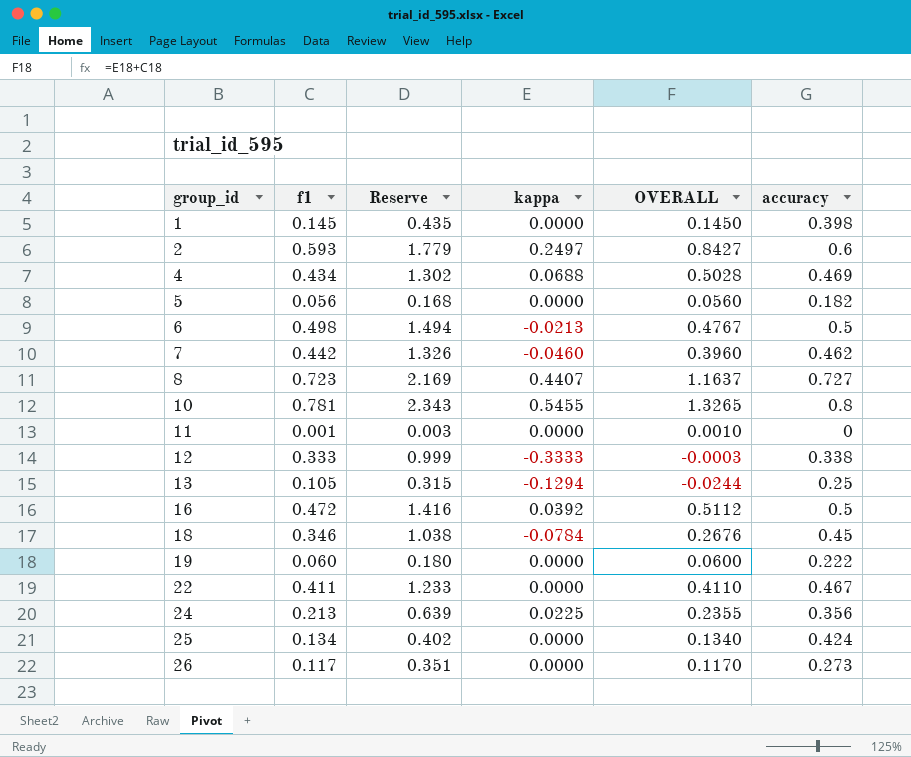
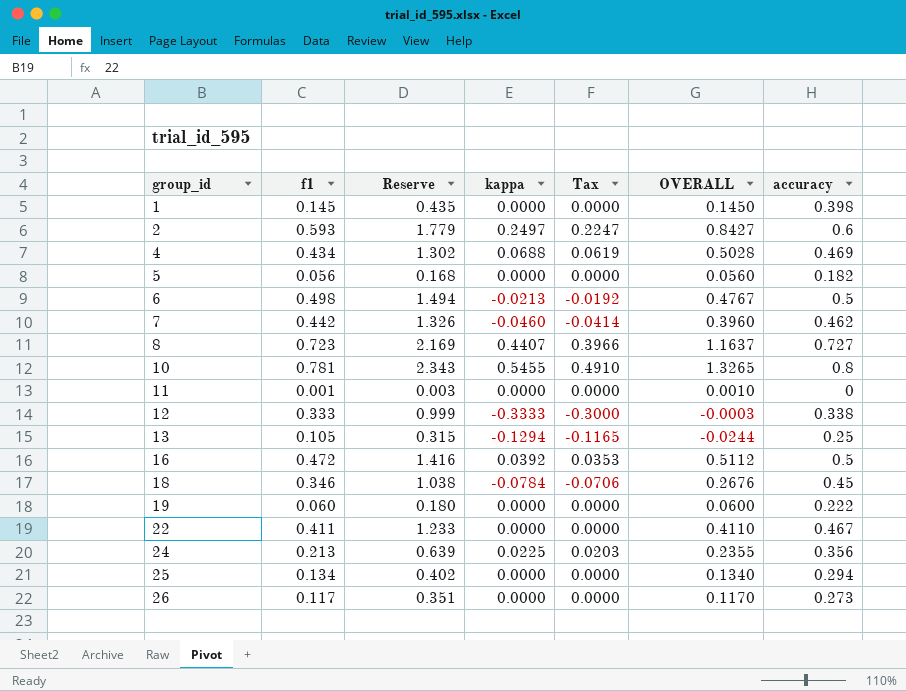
column Tax | formula: none -> [kappa] * 0.9
25 | accuracy: 0.424 -> 0.294

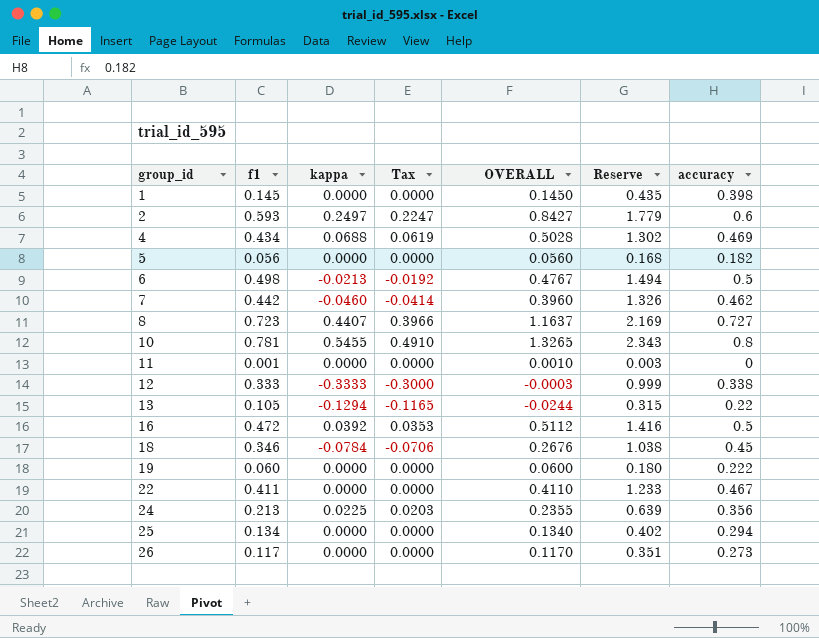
column Reserve | position: 3 -> 6
13 | accuracy: 0.25 -> 0.22

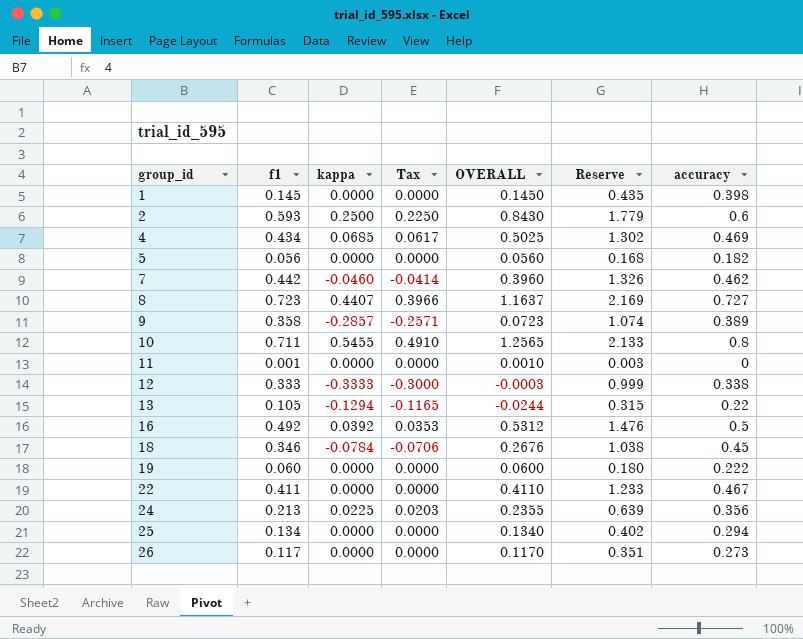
row 6: 0.498 | -0.0213 | -0.0192 | 0.4767 | 1.494 | 0.5 -> none
2 | kappa: 0.2497 -> 0.2500
2 | Tax: 0.2247 -> 0.2250
2 | OVERALL: 0.8427 -> 0.8430
4 | kappa: 0.0688 -> 0.0685
4 | Tax: 0.0619 -> 0.0617
4 | OVERALL: 0.5028 -> 0.5025
row 9: none -> 0.358 | -0.2857 | -0.2571 | 0.0723 | 1.074 | 0.389
10 | f1: 0.781 -> 0.711
10 | OVERALL: 1.3265 -> 1.2565
10 | Reserve: 2.343 -> 2.133
16 | f1: 0.472 -> 0.492
16 | OVERALL: 0.5112 -> 0.5312
16 | Reserve: 1.416 -> 1.476

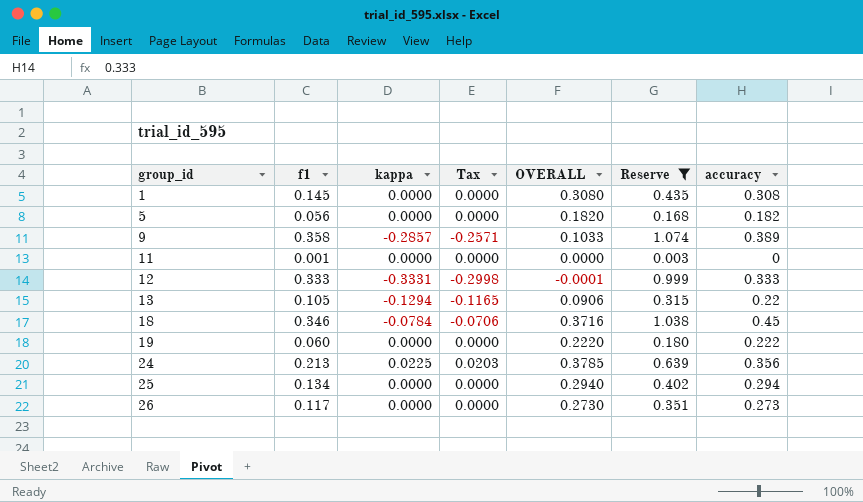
filter: none -> Reserve <= 1.074
column OVERALL | formula: [f1] + [kappa] -> [kappa] + [accuracy]
1 | accuracy: 0.398 -> 0.308
12 | kappa: -0.3333 -> -0.3331
12 | Tax: -0.3000 -> -0.2998
12 | accuracy: 0.338 -> 0.333

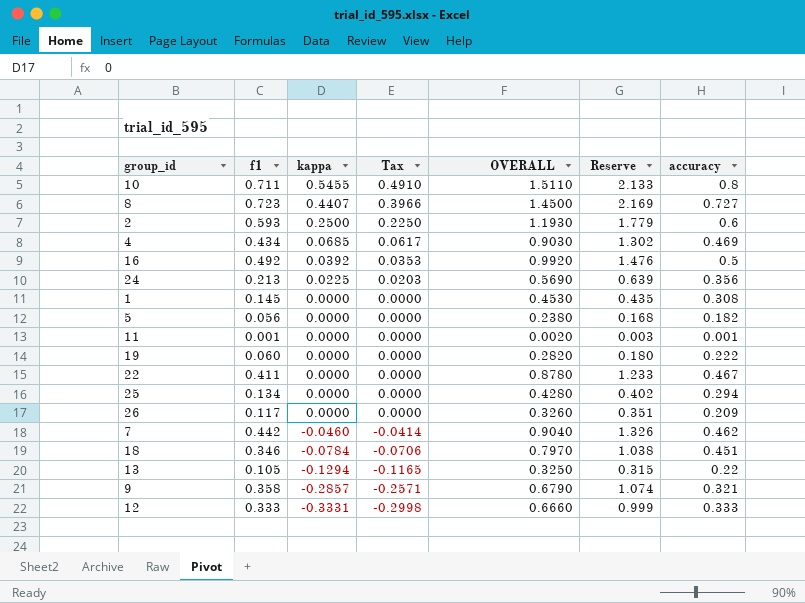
filter: Reserve <= 1.074 -> none
row order: group_id ascending -> kappa descending
column OVERALL | formula: [kappa] + [accuracy] -> [f1] + [accuracy]
11 | accuracy: 0 -> 0.001
26 | accuracy: 0.273 -> 0.209
18 | accuracy: 0.45 -> 0.451
9 | accuracy: 0.389 -> 0.321

